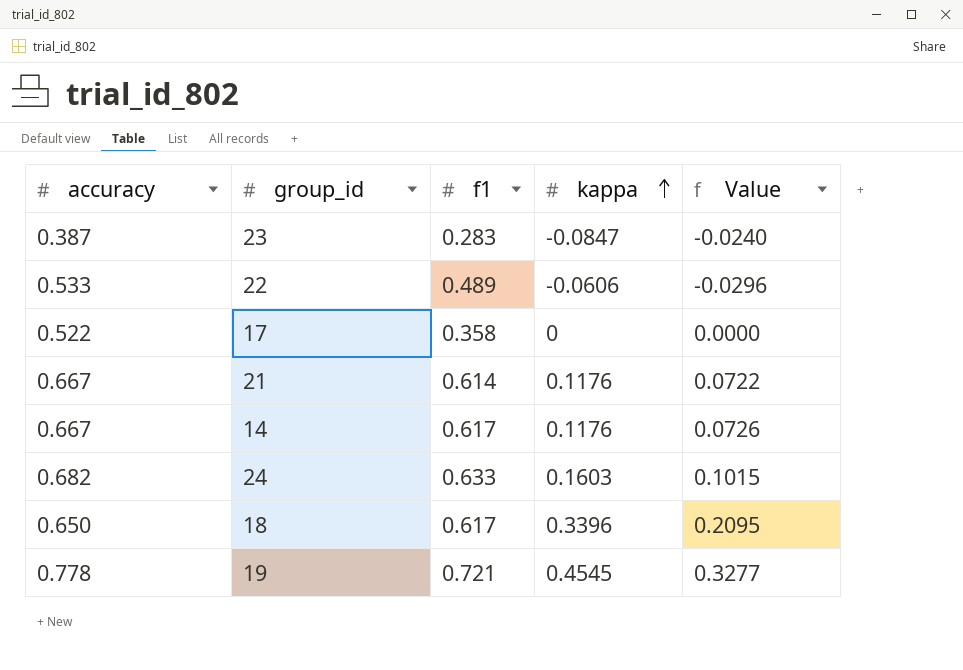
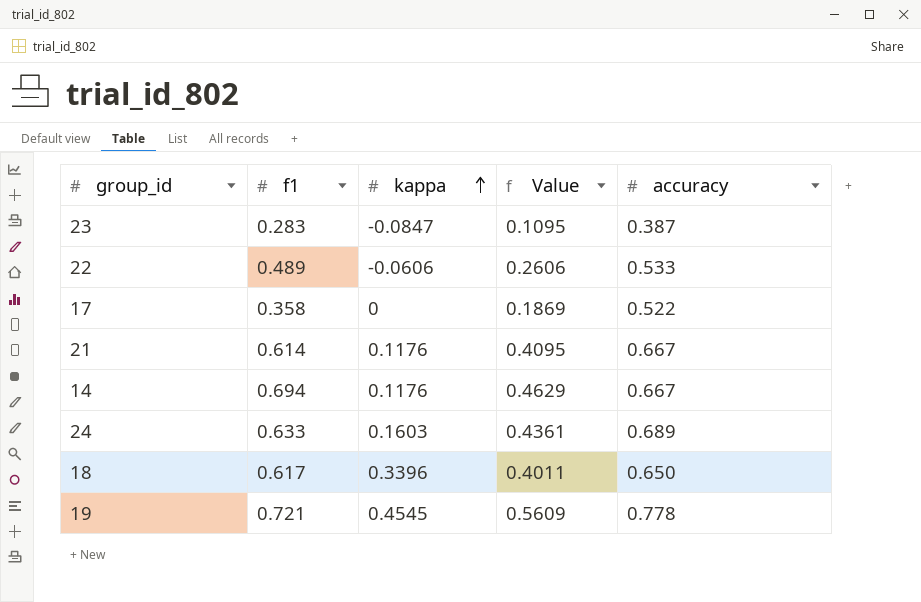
column Value | formula: [f1] * [kappa] -> [f1] * [accuracy]
column accuracy | position: 1 -> 5
14 | f1: 0.617 -> 0.694
24 | accuracy: 0.682 -> 0.689

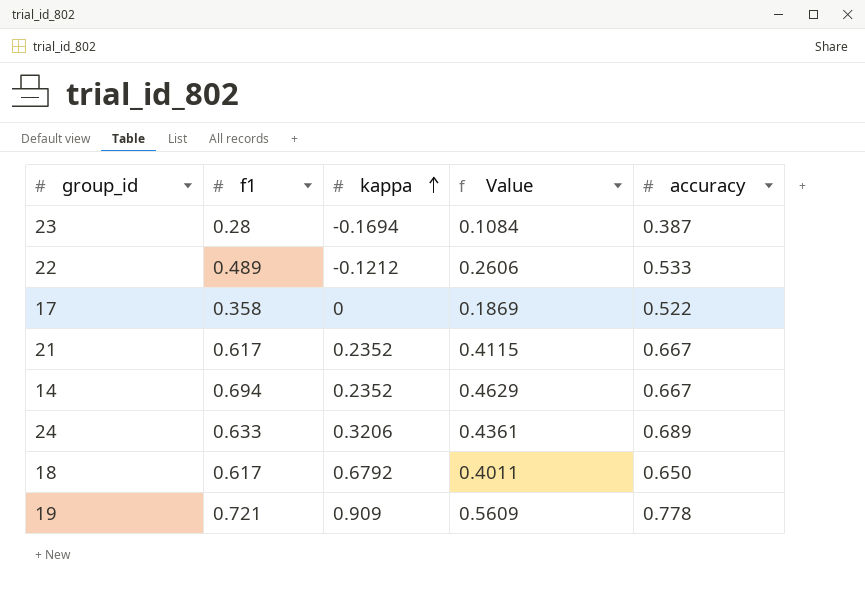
23 | f1: 0.283 -> 0.28
23 | kappa: -0.0847 -> -0.1694
23 | Value: 0.1095 -> 0.1084
22 | kappa: -0.0606 -> -0.1212
21 | f1: 0.614 -> 0.617
21 | kappa: 0.1176 -> 0.2352
21 | Value: 0.4095 -> 0.4115
14 | kappa: 0.1176 -> 0.2352
24 | kappa: 0.1603 -> 0.3206
18 | kappa: 0.3396 -> 0.6792
19 | kappa: 0.4545 -> 0.909

